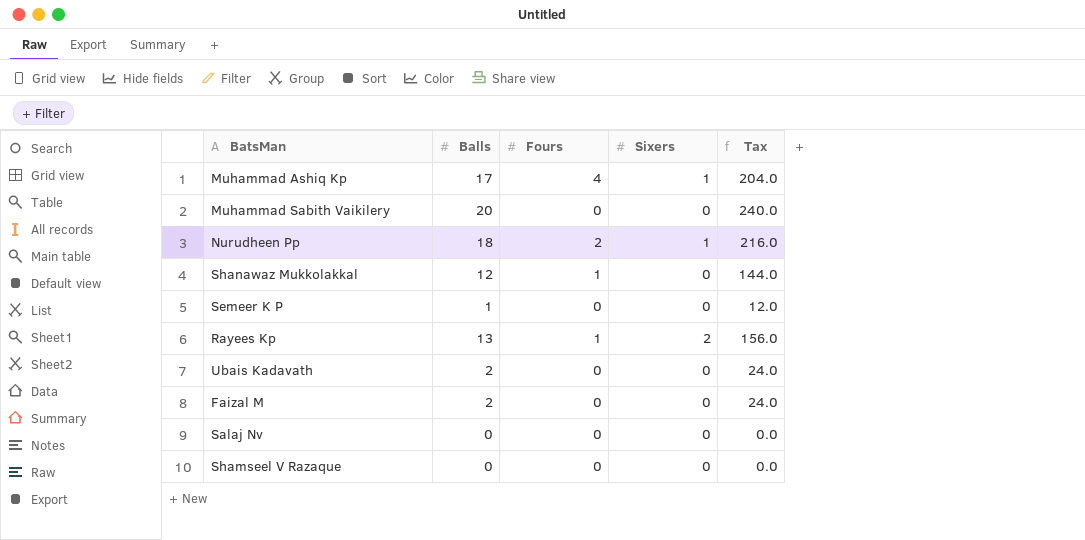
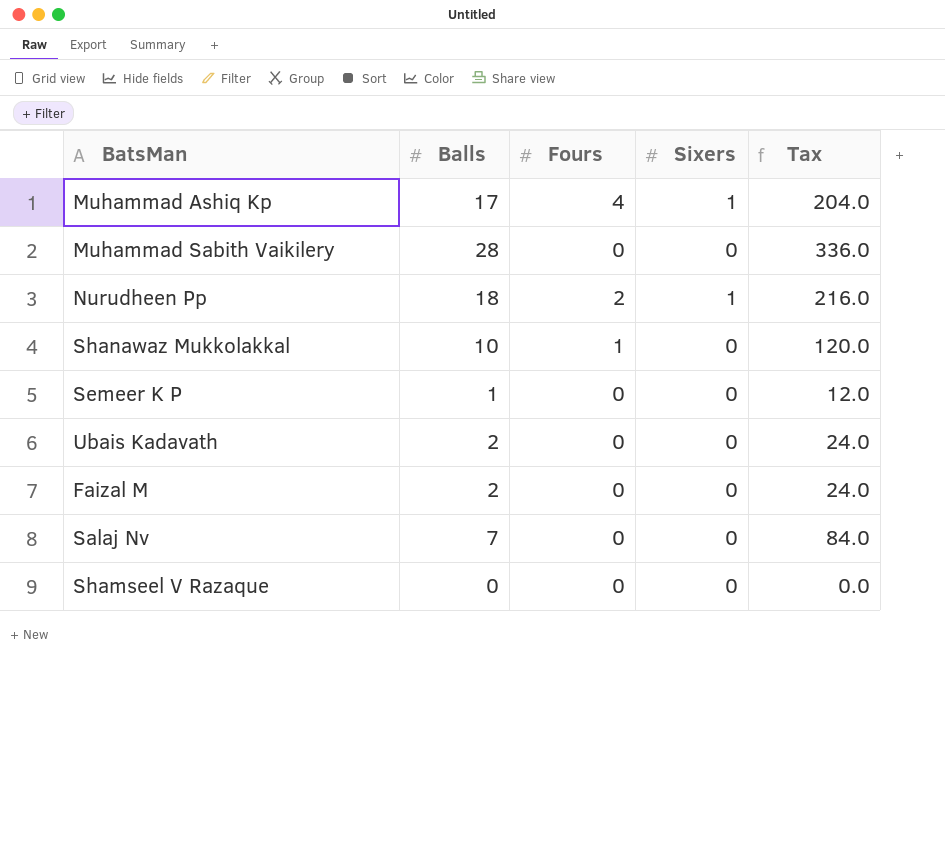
row Rayees Kp: 13 | 1 | 2 | 156.0 -> none
Muhammad Sabith Vaikilery | Balls: 20 -> 28
Muhammad Sabith Vaikilery | Tax: 240.0 -> 336.0
Shanawaz Mukkolakkal | Balls: 12 -> 10
Shanawaz Mukkolakkal | Tax: 144.0 -> 120.0
Salaj Nv | Balls: 0 -> 7
Salaj Nv | Tax: 0.0 -> 84.0

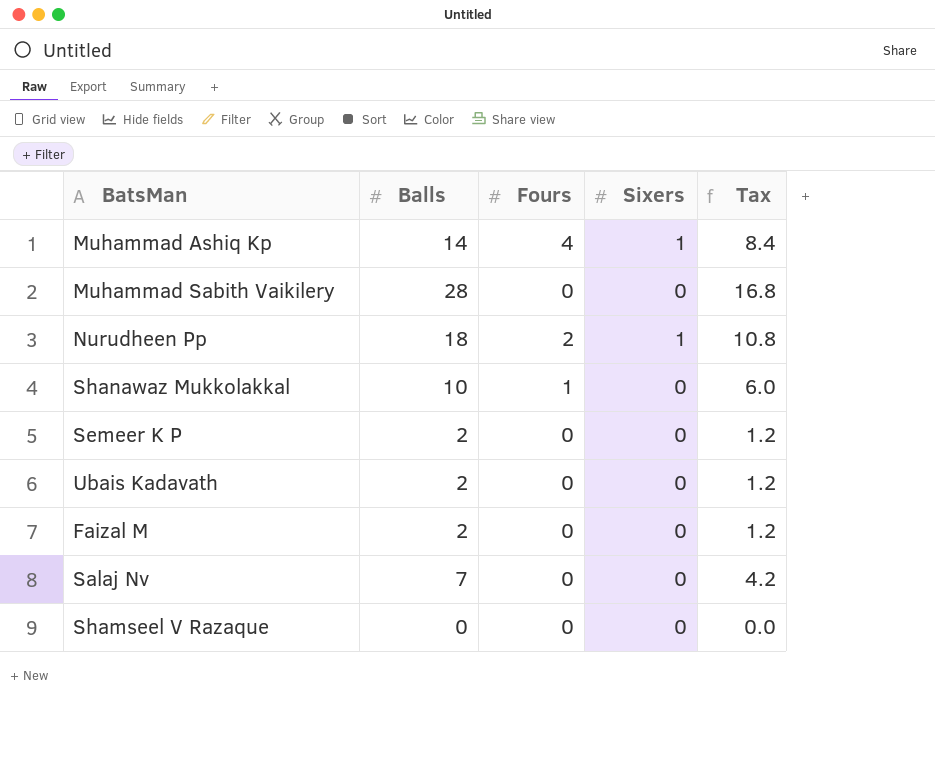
column Tax | formula: [Balls] * 12 -> [Balls] * 0.6
Muhammad Ashiq Kp | Balls: 17 -> 14
Semeer K P | Balls: 1 -> 2

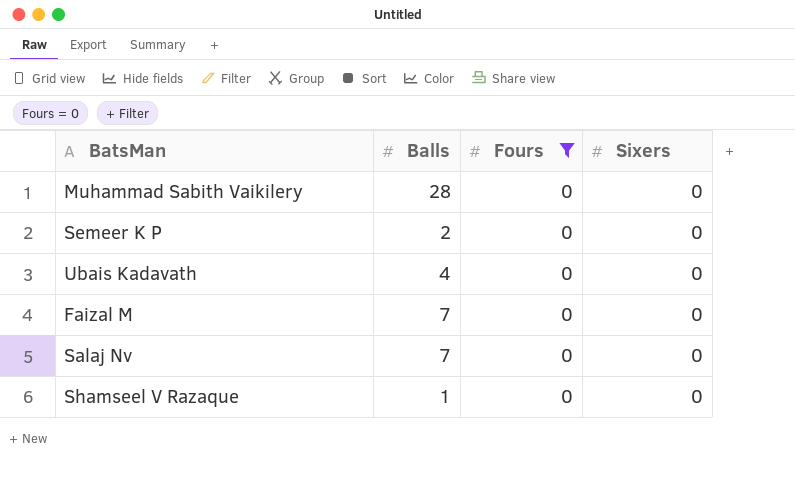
filter: none -> Fours = 0
column Tax | formula: [Balls] * 0.6 -> none
Ubais Kadavath | Balls: 2 -> 4
Faizal M | Balls: 2 -> 7
Shamseel V Razaque | Balls: 0 -> 1

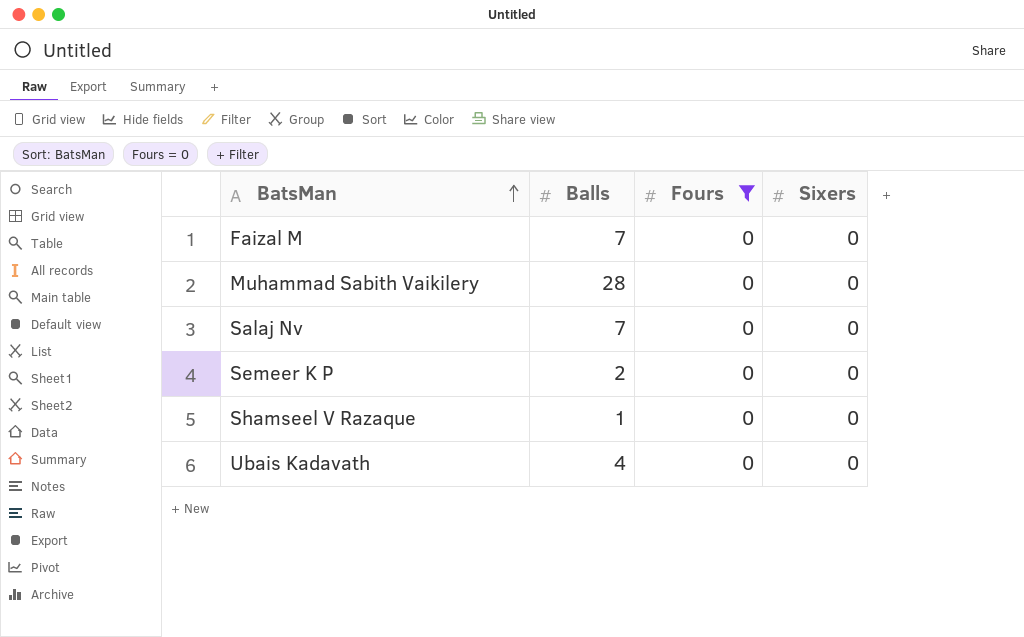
row order: none -> BatsMan ascending

